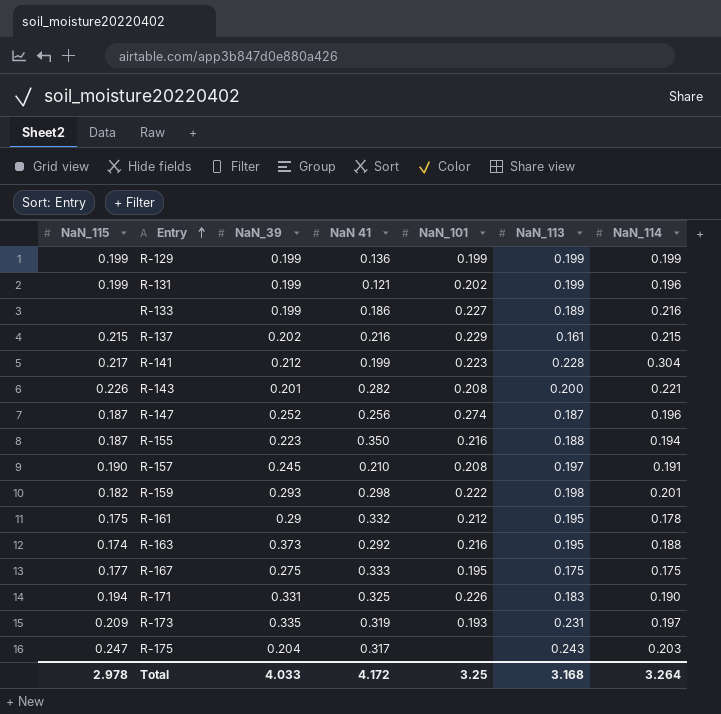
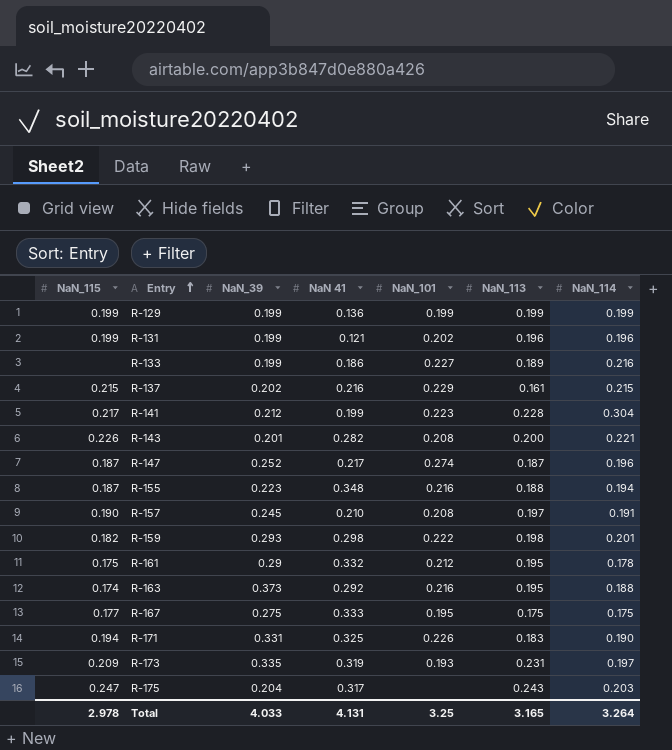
R-131 | NaN_113: 0.199 -> 0.196
R-147 | NaN 41: 0.256 -> 0.217
R-155 | NaN 41: 0.350 -> 0.348
Total | NaN 41: 4.172 -> 4.131
Total | NaN_113: 3.168 -> 3.165

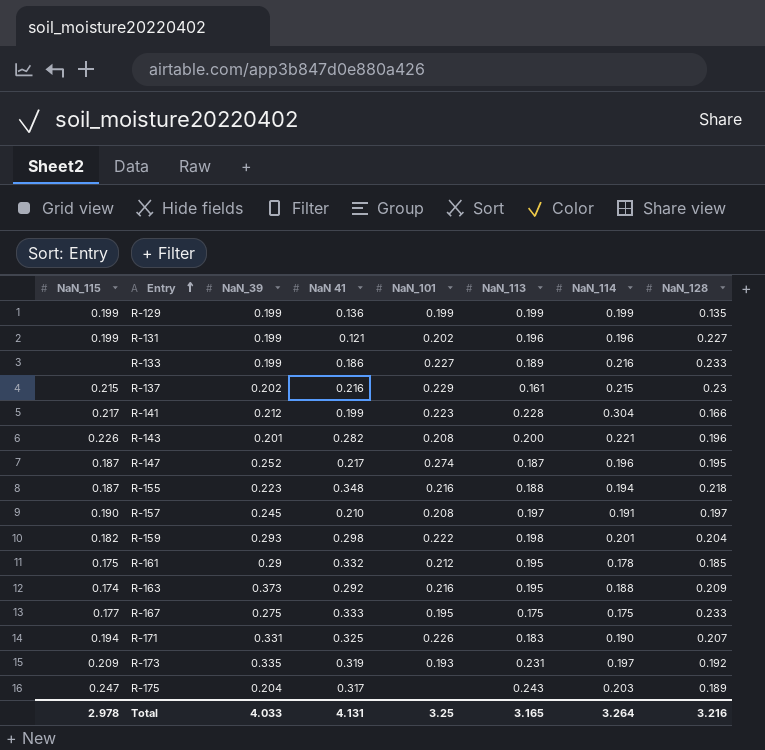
column NaN_128 | position: none -> 8

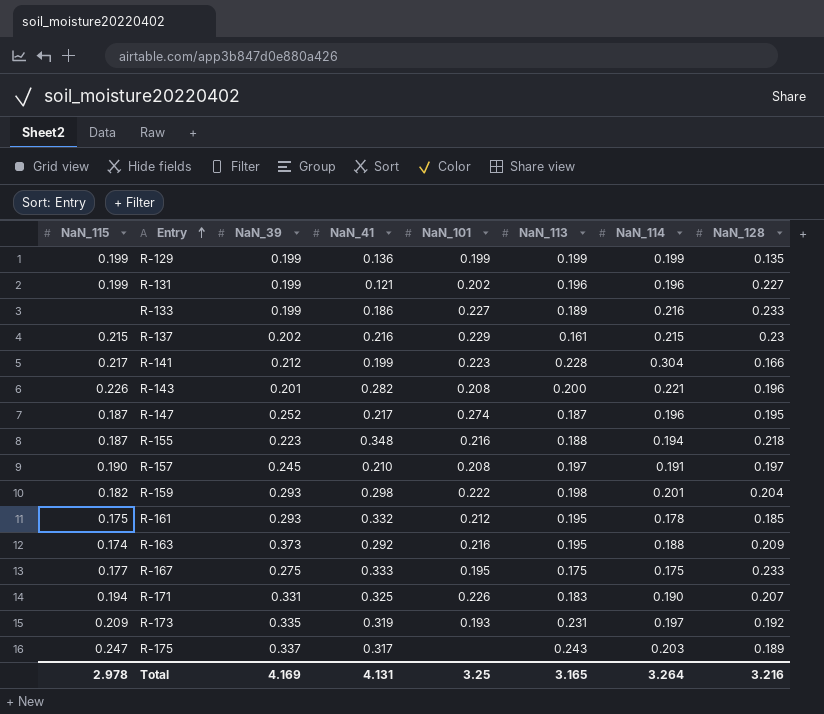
column name: NaN 41 -> NaN_41
R-161 | NaN_39: 0.29 -> 0.293
R-175 | NaN_39: 0.204 -> 0.337
Total | NaN_39: 4.033 -> 4.169

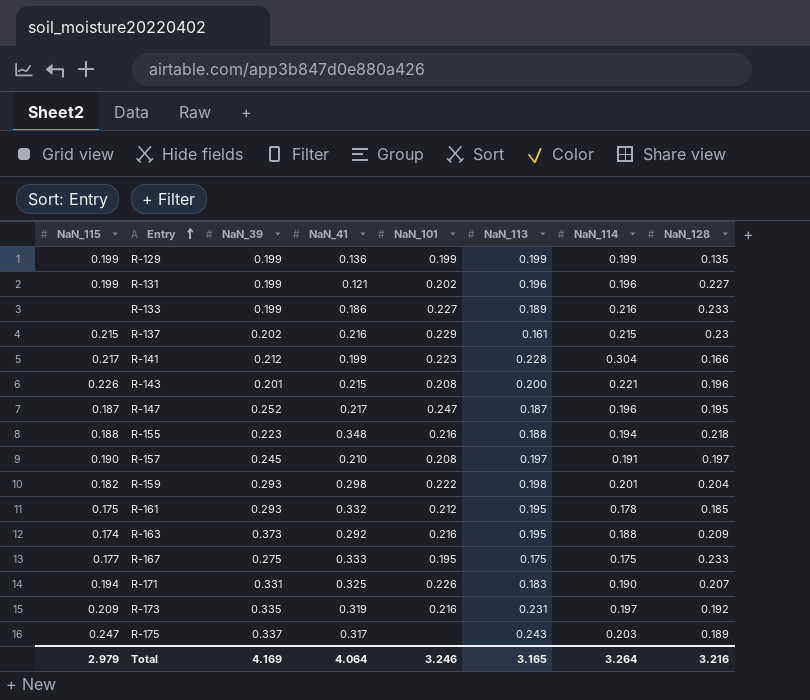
R-143 | NaN_41: 0.282 -> 0.215
R-147 | NaN_101: 0.274 -> 0.247
R-155 | NaN_115: 0.187 -> 0.188
R-173 | NaN_101: 0.193 -> 0.216
Total | NaN_115: 2.978 -> 2.979
Total | NaN_41: 4.131 -> 4.064
Total | NaN_101: 3.25 -> 3.246

